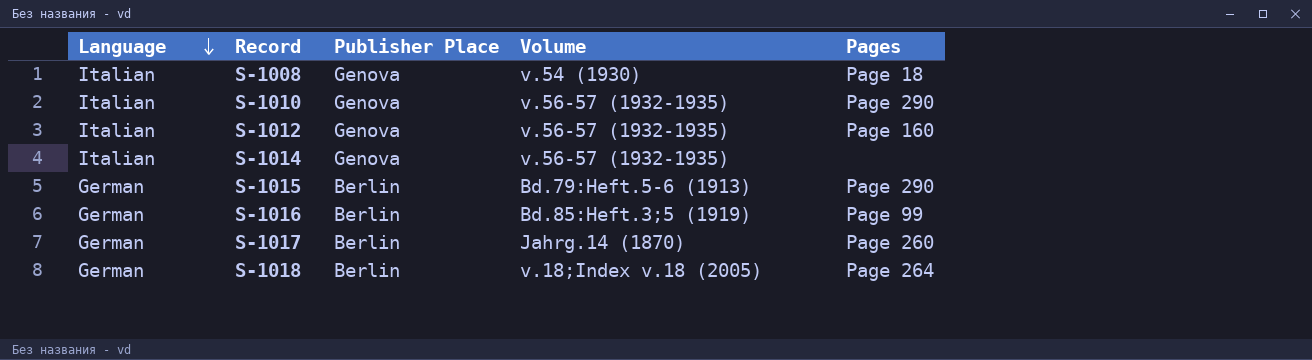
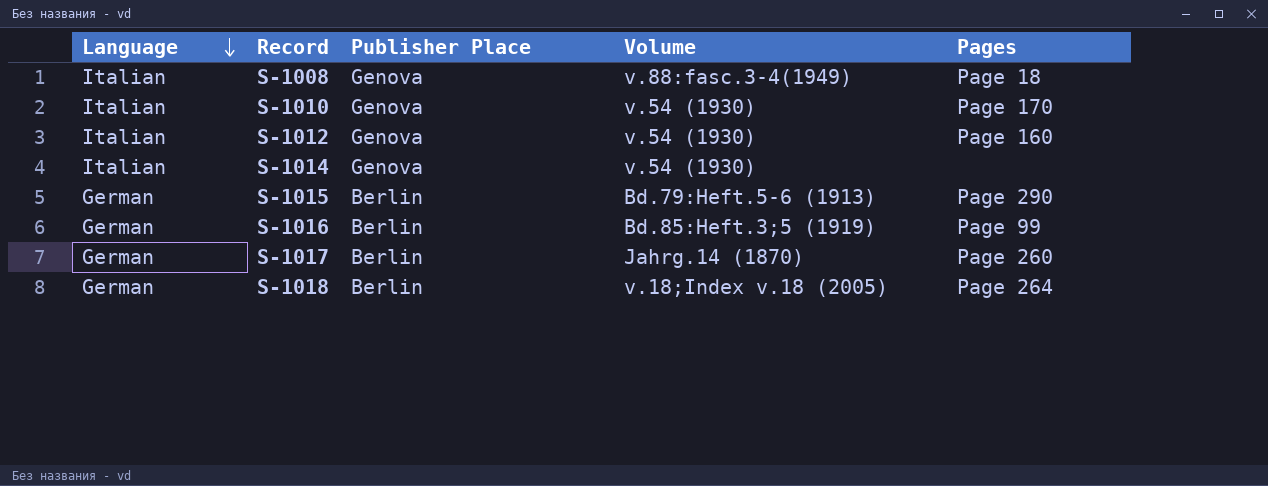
S-1008 | Volume: v.54 (1930) -> v.88:fasc.3-4(1949)
S-1010 | Volume: v.56-57 (1932-1935) -> v.54 (1930)
S-1010 | Pages: Page 290 -> Page 170
S-1012 | Volume: v.56-57 (1932-1935) -> v.54 (1930)
S-1014 | Volume: v.56-57 (1932-1935) -> v.54 (1930)

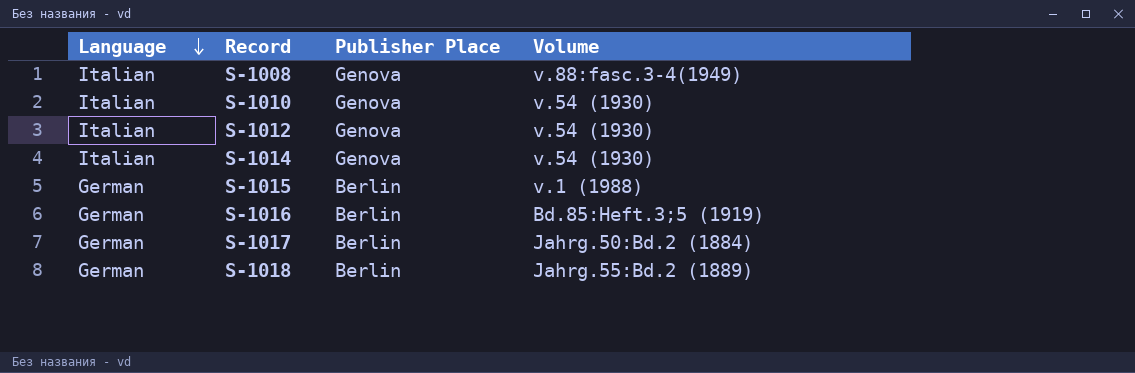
column Pages | position: 5 -> none
S-1015 | Volume: Bd.79:Heft.5-6 (1913) -> v.1 (1988)
S-1017 | Volume: Jahrg.14 (1870) -> Jahrg.50:Bd.2 (1884)
S-1018 | Volume: v.18;Index v.18 (2005) -> Jahrg.55:Bd.2 (1889)

